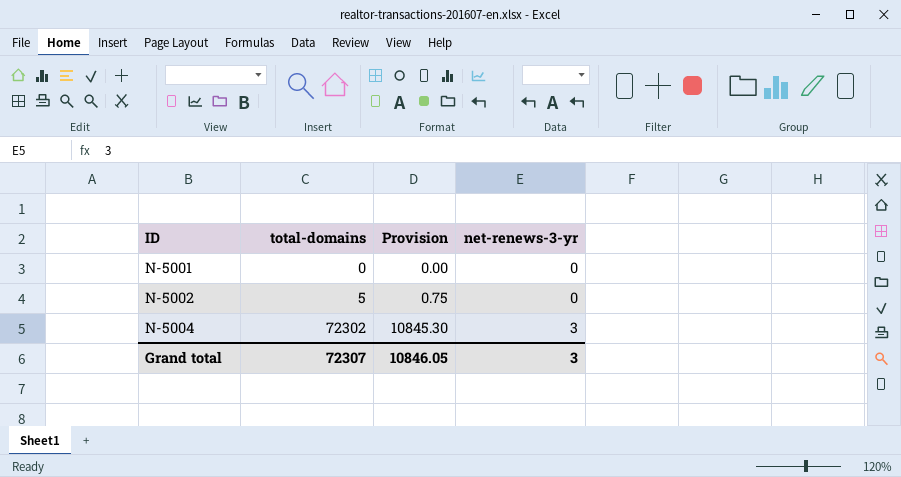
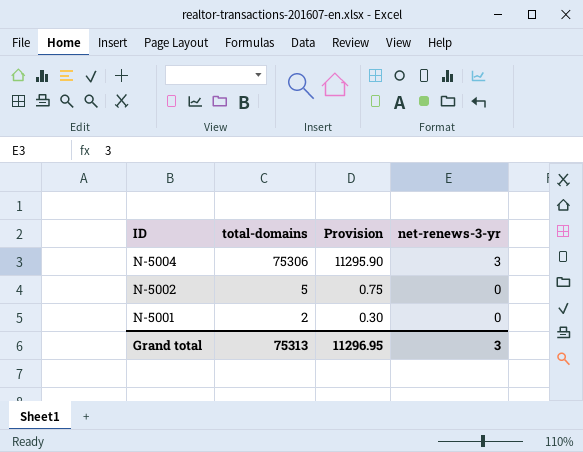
row order: ID ascending -> ID descending
N-5004 | total-domains: 72302 -> 75306
N-5004 | Provision: 10845.30 -> 11295.90
N-5001 | total-domains: 0 -> 2
N-5001 | Provision: 0.00 -> 0.30
Grand total | total-domains: 72307 -> 75313
Grand total | Provision: 10846.05 -> 11296.95

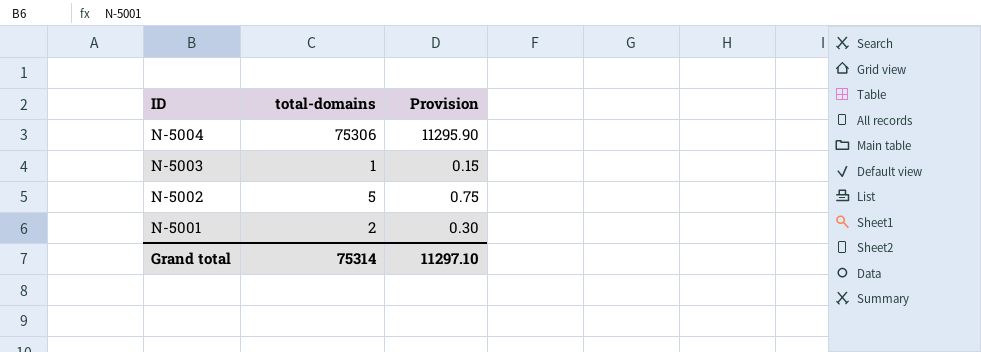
column net-renews-3-yr | position: 4 -> none
row N-5003: none -> 1 | 0.15
Grand total | total-domains: 75313 -> 75314
Grand total | Provision: 11296.95 -> 11297.10

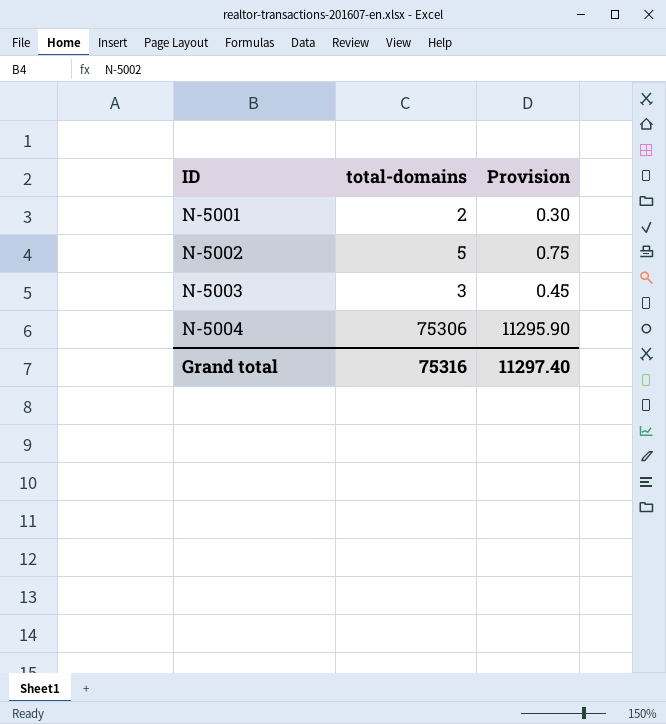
row order: ID descending -> ID ascending
N-5003 | total-domains: 1 -> 3
N-5003 | Provision: 0.15 -> 0.45
Grand total | total-domains: 75314 -> 75316
Grand total | Provision: 11297.10 -> 11297.40

